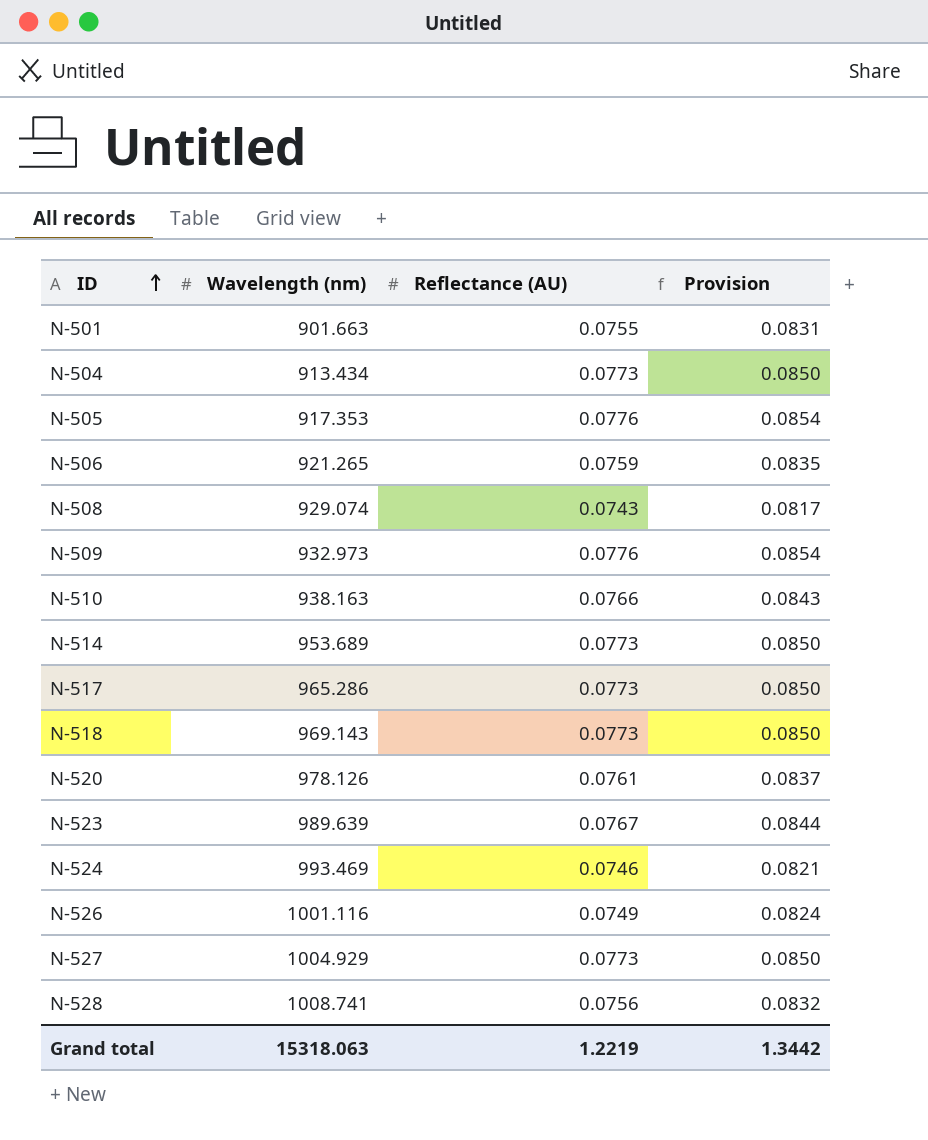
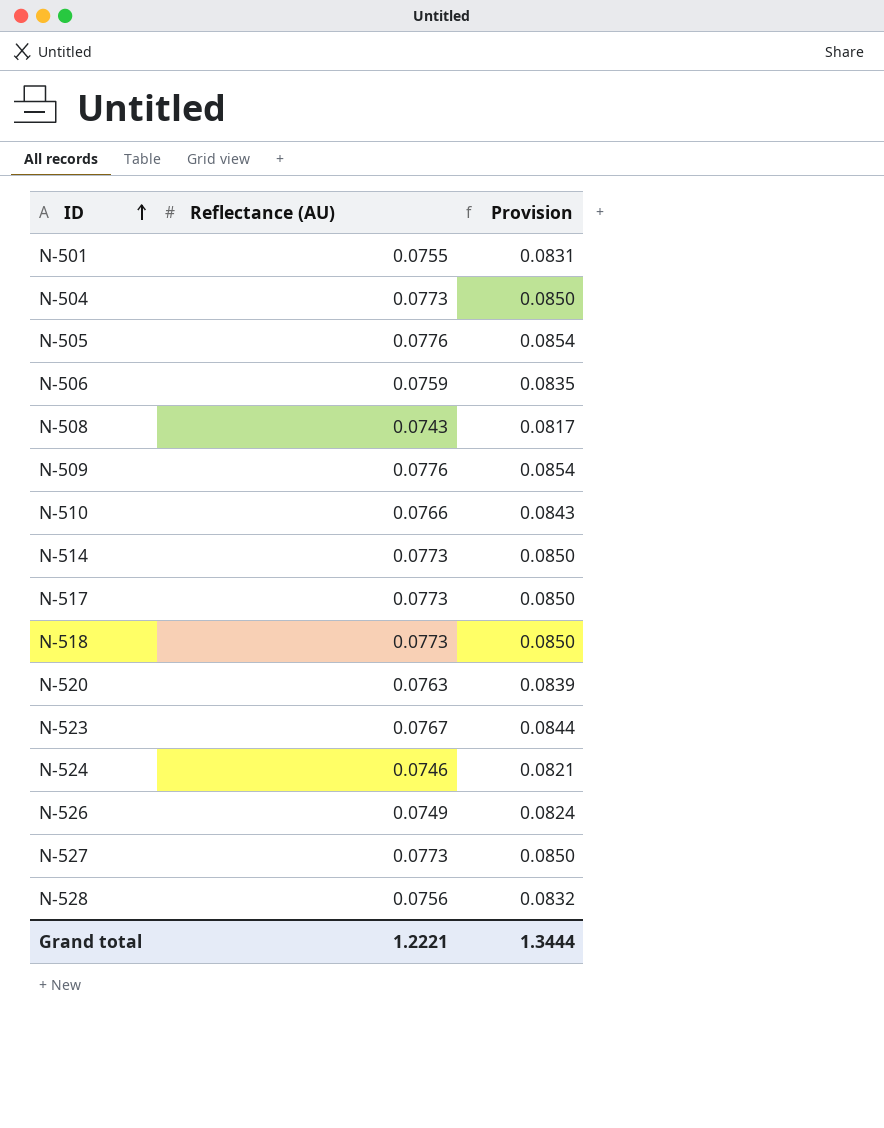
column Wavelength (nm) | position: 2 -> none
N-520 | Reflectance (AU): 0.0761 -> 0.0763
N-520 | Provision: 0.0837 -> 0.0839
Grand total | Reflectance (AU): 1.2219 -> 1.2221
Grand total | Provision: 1.3442 -> 1.3444

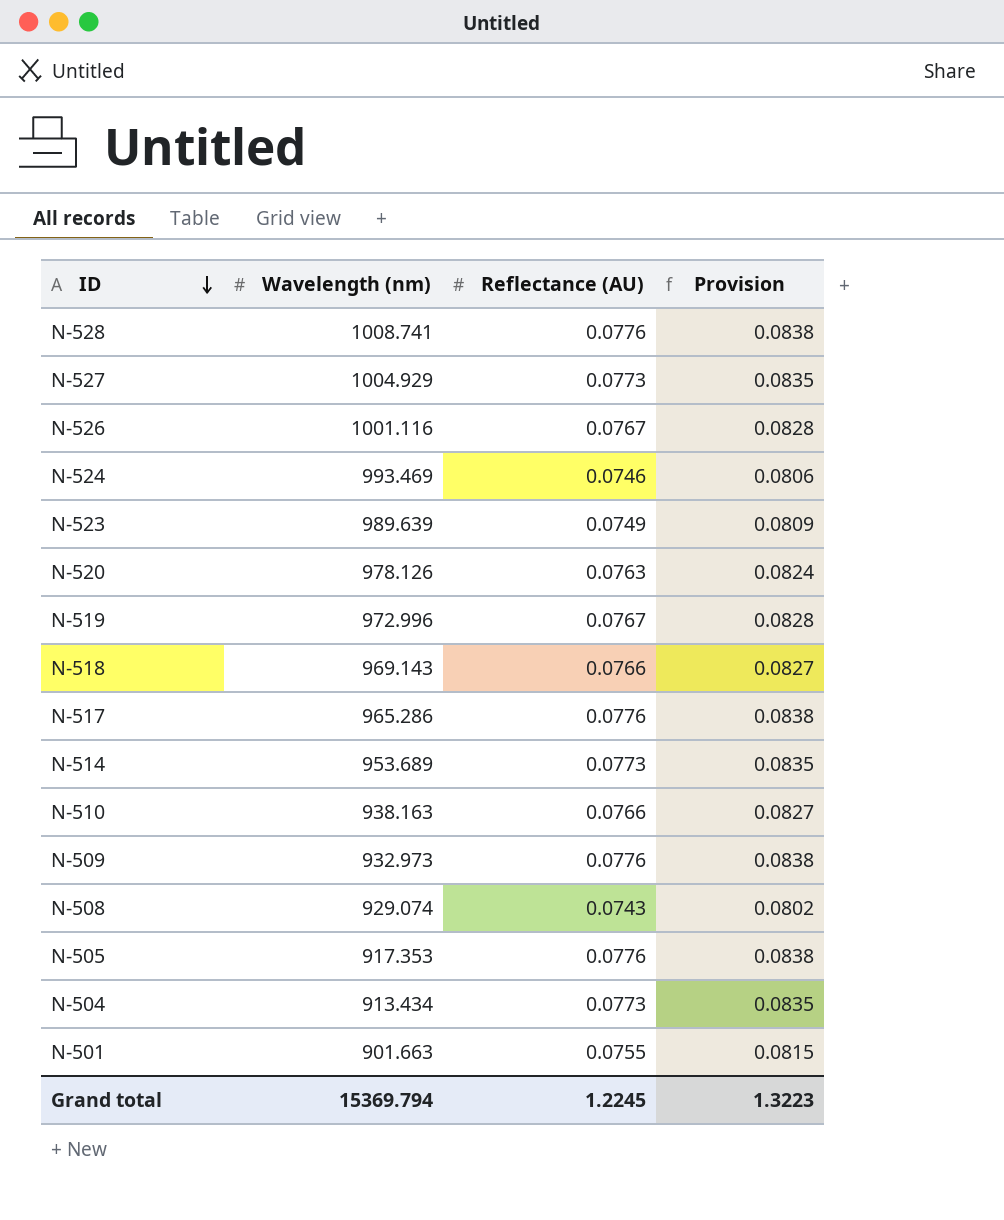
row order: ID ascending -> ID descending
column Wavelength (nm) | position: none -> 2
column Provision | formula: [Reflectance (AU)] * 1.1 -> [Reflectance (AU)] * 1.08
row N-506: 0.0759 | 0.0835 -> none
N-528 | Reflectance (AU): 0.0756 -> 0.0776
N-526 | Reflectance (AU): 0.0749 -> 0.0767
N-523 | Reflectance (AU): 0.0767 -> 0.0749
row N-519: none -> 972.996 | 0.0767 | 0.0828
N-518 | Reflectance (AU): 0.0773 -> 0.0766
N-517 | Reflectance (AU): 0.0773 -> 0.0776
Grand total | Reflectance (AU): 1.2221 -> 1.2245
Grand total | Provision: 1.3444 -> 1.3223

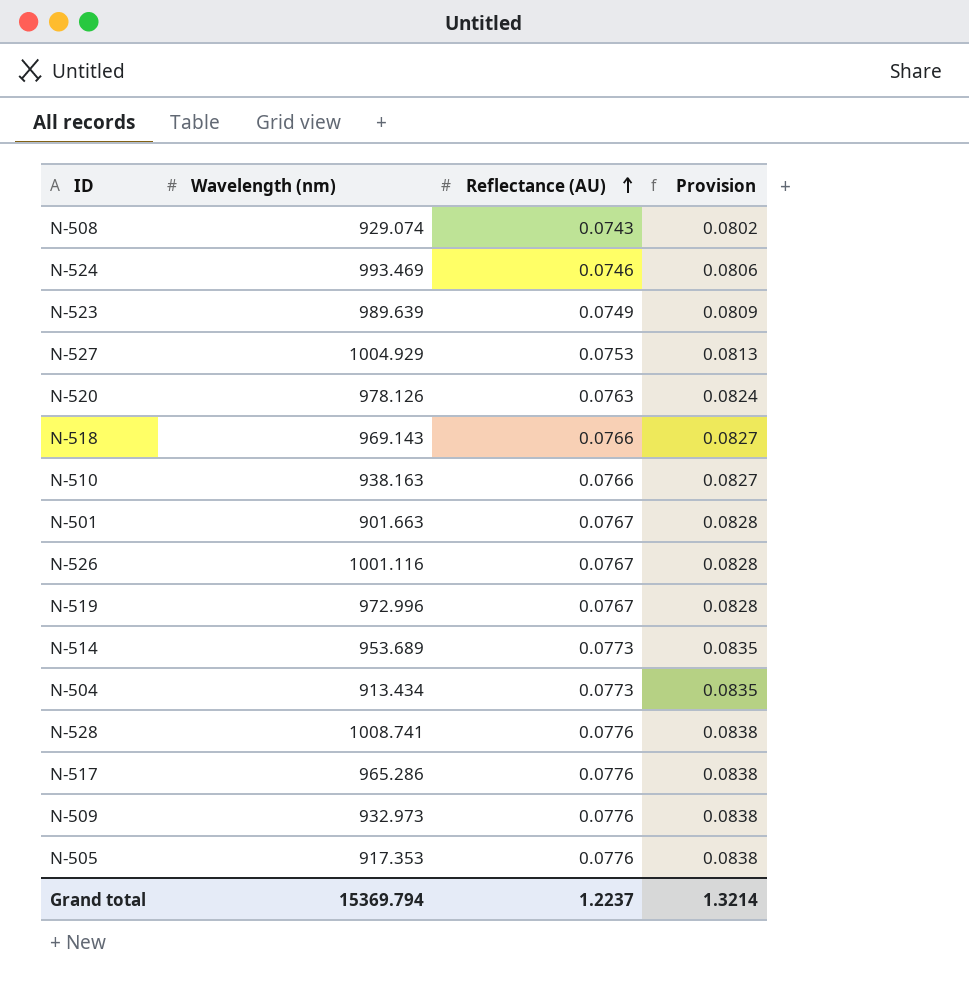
row order: ID descending -> Reflectance (AU) ascending
N-527 | Reflectance (AU): 0.0773 -> 0.0753
N-527 | Provision: 0.0835 -> 0.0813
N-501 | Reflectance (AU): 0.0755 -> 0.0767
N-501 | Provision: 0.0815 -> 0.0828
Grand total | Reflectance (AU): 1.2245 -> 1.2237
Grand total | Provision: 1.3223 -> 1.3214

